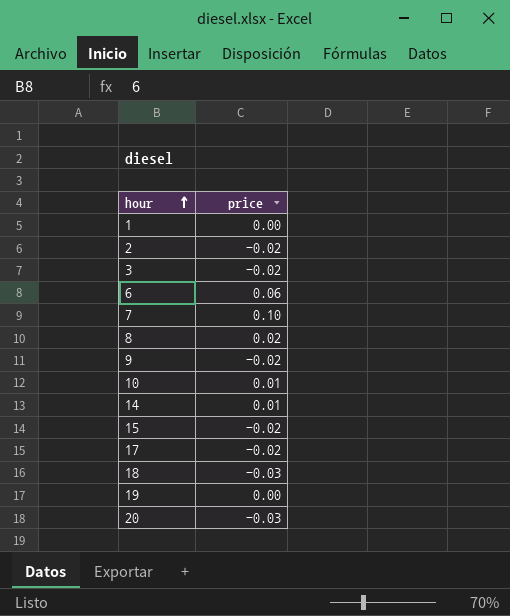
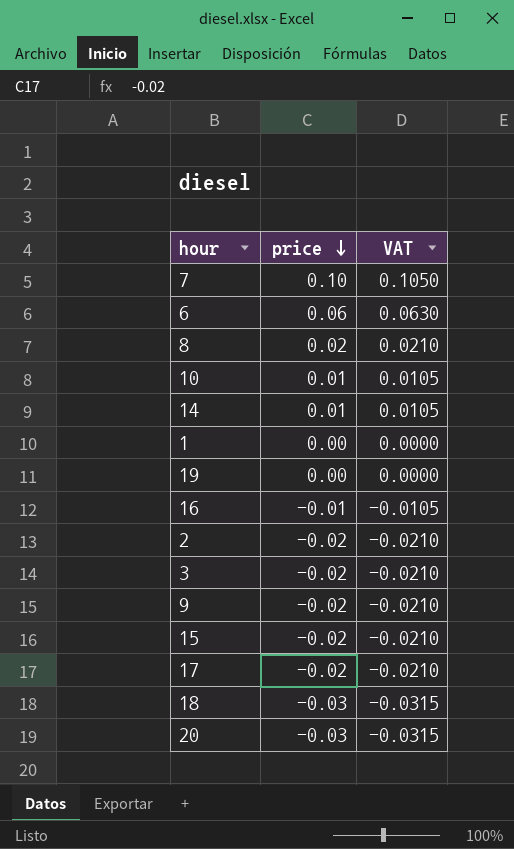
row order: hour ascending -> price descending
column VAT | formula: none -> [price] * 1.05
row 16: none -> -0.01 | -0.0105

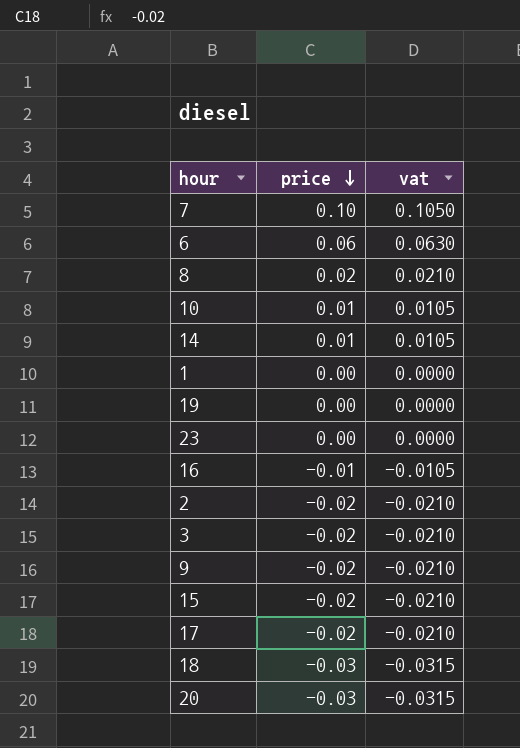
column name: VAT -> vat
row 23: none -> 0.00 | 0.0000

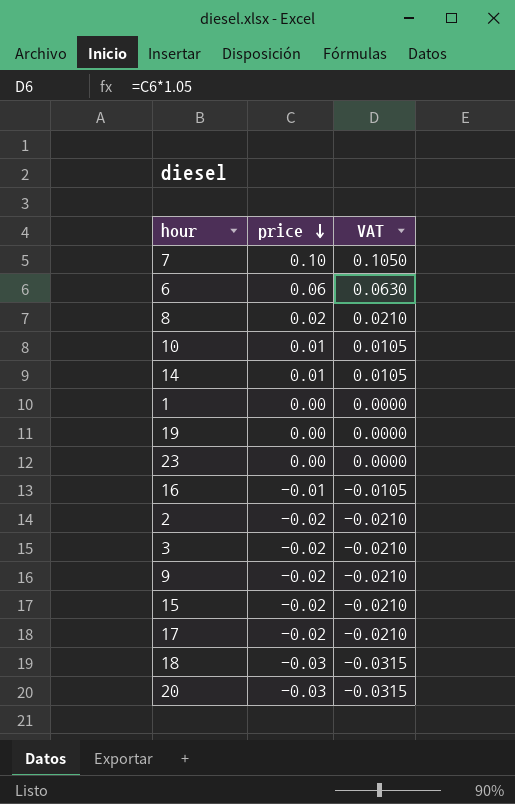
column name: vat -> VAT

